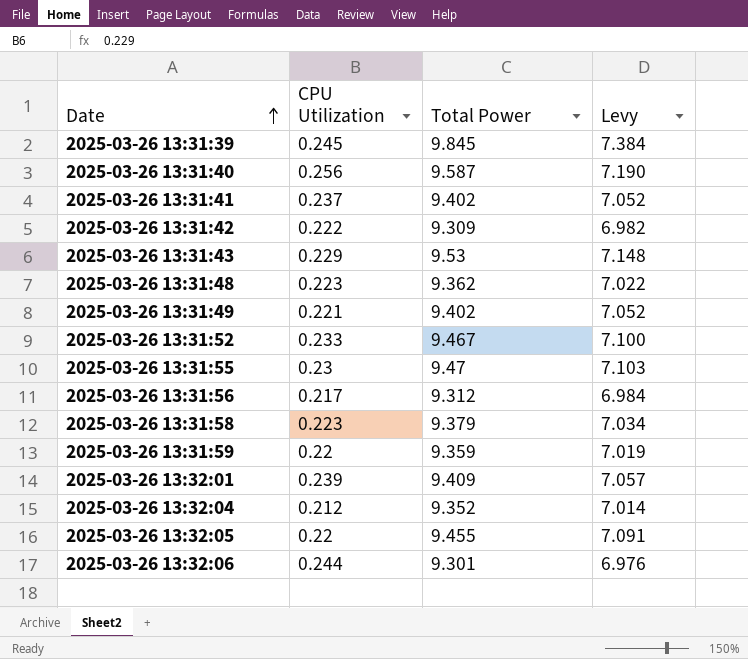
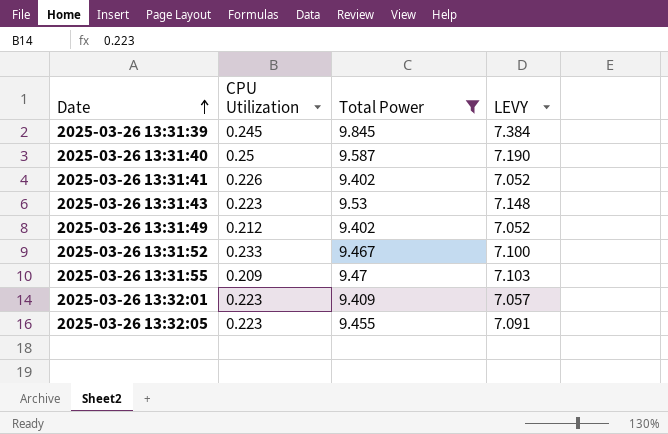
filter: none -> Total Power >= 9.402
column name: Levy -> LEVY
2025-03-26 13:31:40 | CPU Utilization: 0.256 -> 0.25
2025-03-26 13:31:41 | CPU Utilization: 0.237 -> 0.226
2025-03-26 13:31:43 | CPU Utilization: 0.229 -> 0.223
2025-03-26 13:31:49 | CPU Utilization: 0.221 -> 0.212
2025-03-26 13:31:55 | CPU Utilization: 0.23 -> 0.209
2025-03-26 13:32:01 | CPU Utilization: 0.239 -> 0.223
2025-03-26 13:32:05 | CPU Utilization: 0.22 -> 0.223

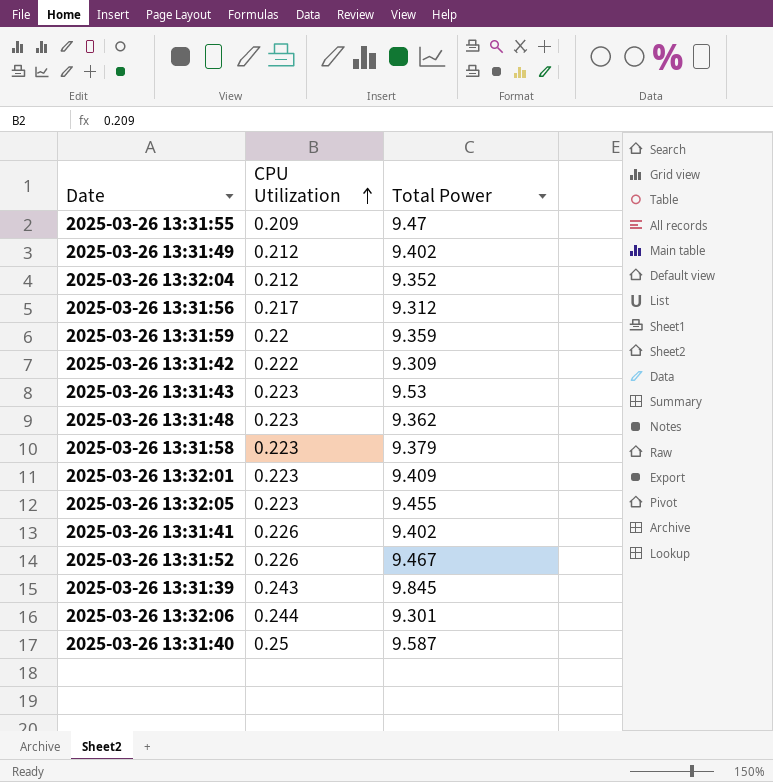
filter: Total Power >= 9.402 -> none
row order: Date ascending -> CPU Utilization ascending
column LEVY | formula: [Total Power] * 0.75 -> none
2025-03-26 13:31:52 | CPU Utilization: 0.233 -> 0.226
2025-03-26 13:31:39 | CPU Utilization: 0.245 -> 0.243

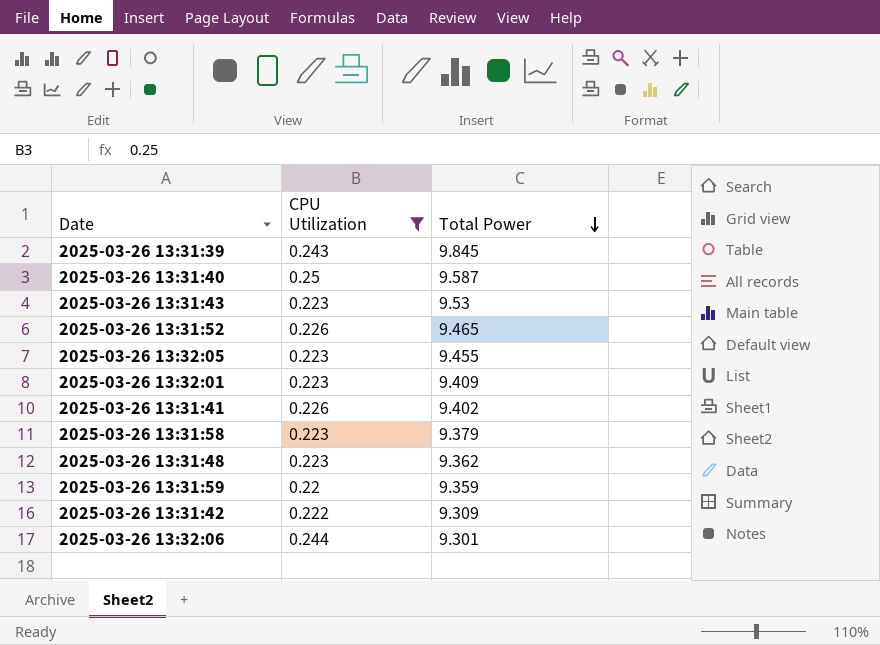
filter: none -> CPU Utilization >= 0.22
row order: CPU Utilization ascending -> Total Power descending
2025-03-26 13:31:52 | Total Power: 9.467 -> 9.465

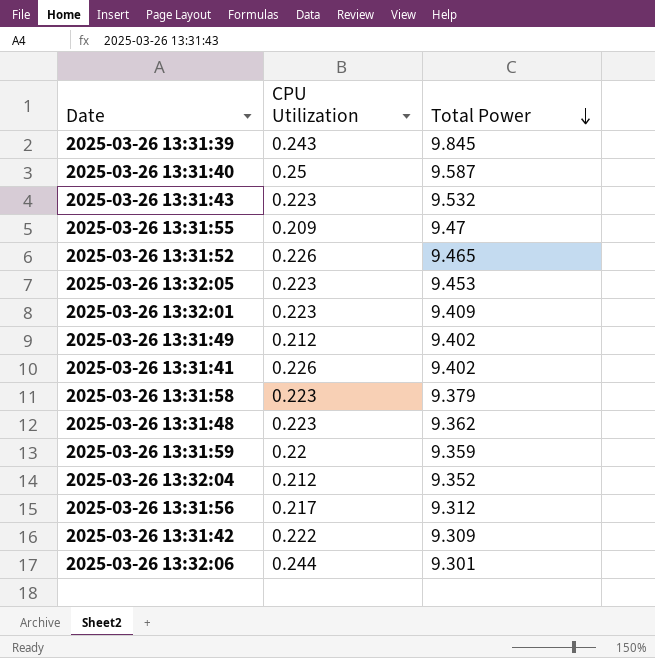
filter: CPU Utilization >= 0.22 -> none
2025-03-26 13:31:43 | Total Power: 9.53 -> 9.532
2025-03-26 13:32:05 | Total Power: 9.455 -> 9.453

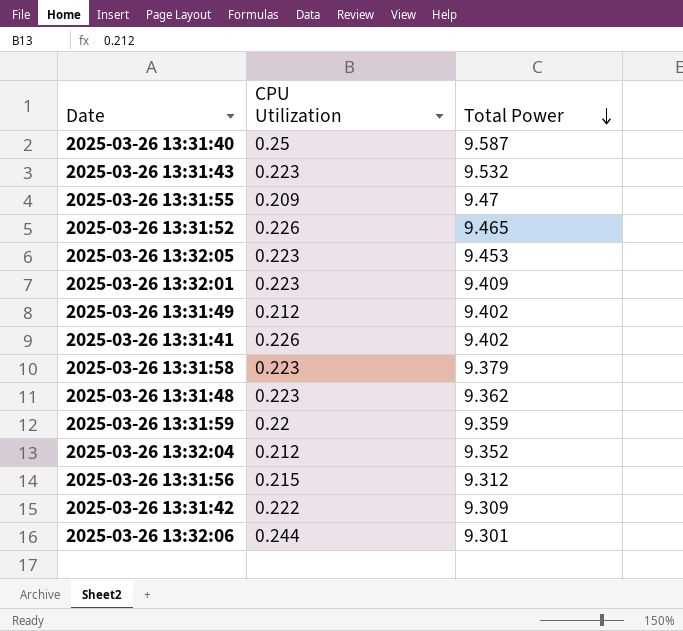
row 2025-03-26 13:31:39: 0.243 | 9.845 -> none
2025-03-26 13:31:56 | CPU Utilization: 0.217 -> 0.215

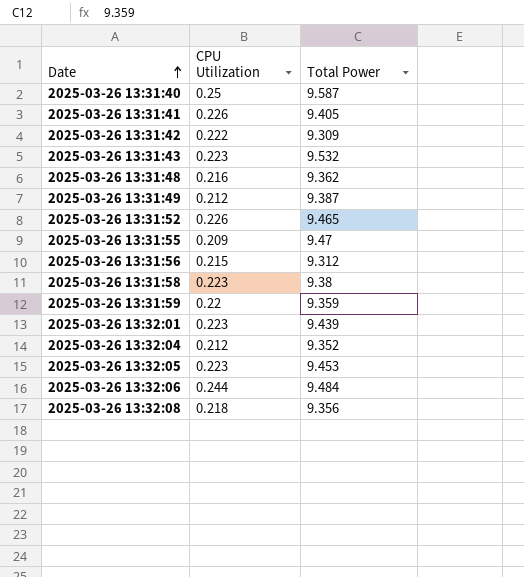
row order: Total Power descending -> Date ascending
2025-03-26 13:31:41 | Total Power: 9.402 -> 9.405
2025-03-26 13:31:48 | CPU Utilization: 0.223 -> 0.216
2025-03-26 13:31:49 | Total Power: 9.402 -> 9.387
2025-03-26 13:31:58 | Total Power: 9.379 -> 9.38
2025-03-26 13:32:01 | Total Power: 9.409 -> 9.439
2025-03-26 13:32:06 | Total Power: 9.301 -> 9.484
row 2025-03-26 13:32:08: none -> 0.218 | 9.356

